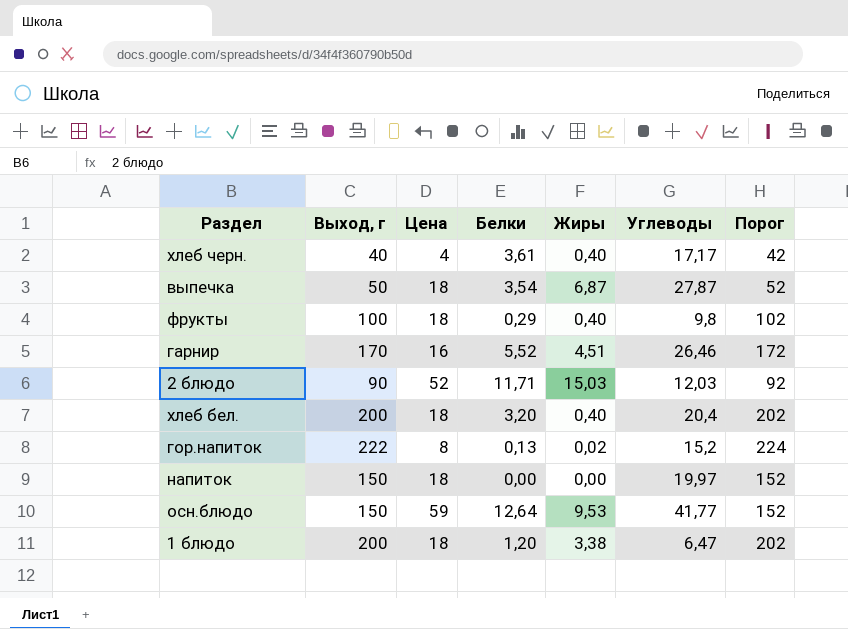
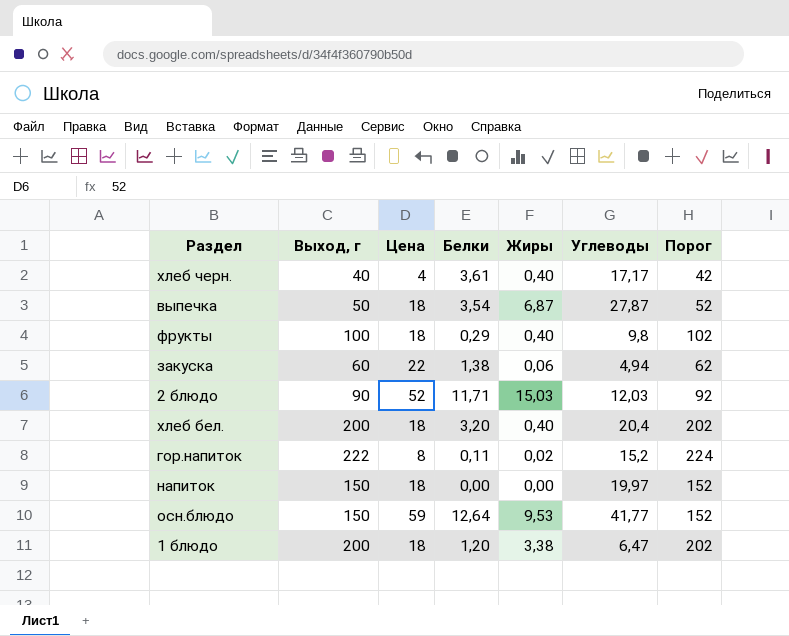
row гарнир: 170 | 16 | 5,52 | 4,51 | 26,46 | 172 -> none
row закуска: none -> 60 | 22 | 1,38 | 0,06 | 4,94 | 62
гор.напиток | Белки: 0,13 -> 0,11

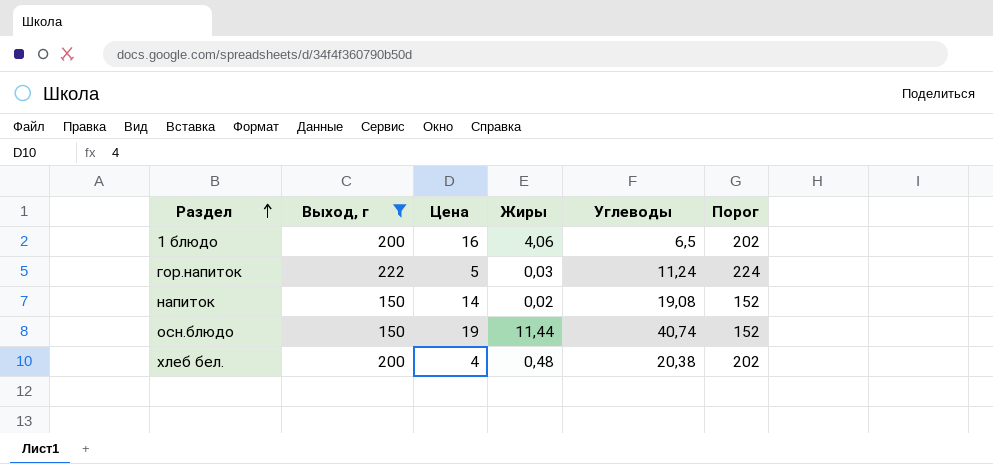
filter: none -> Выход, г >= 150
row order: none -> Раздел ascending
column Белки | position: 4 -> none
1 блюдо | Цена: 18 -> 16
1 блюдо | Жиры: 3,38 -> 4,06
1 блюдо | Углеводы: 6,47 -> 6,5
гор.напиток | Цена: 8 -> 5
гор.напиток | Жиры: 0,02 -> 0,03
гор.напиток | Углеводы: 15,2 -> 11,24
напиток | Цена: 18 -> 14
напиток | Жиры: 0,00 -> 0,02
напиток | Углеводы: 19,97 -> 19,08
осн.блюдо | Цена: 59 -> 19
осн.блюдо | Жиры: 9,53 -> 11,44
осн.блюдо | Углеводы: 41,77 -> 40,74
хлеб бел. | Цена: 18 -> 4
хлеб бел. | Жиры: 0,40 -> 0,48
хлеб бел. | Углеводы: 20,4 -> 20,38

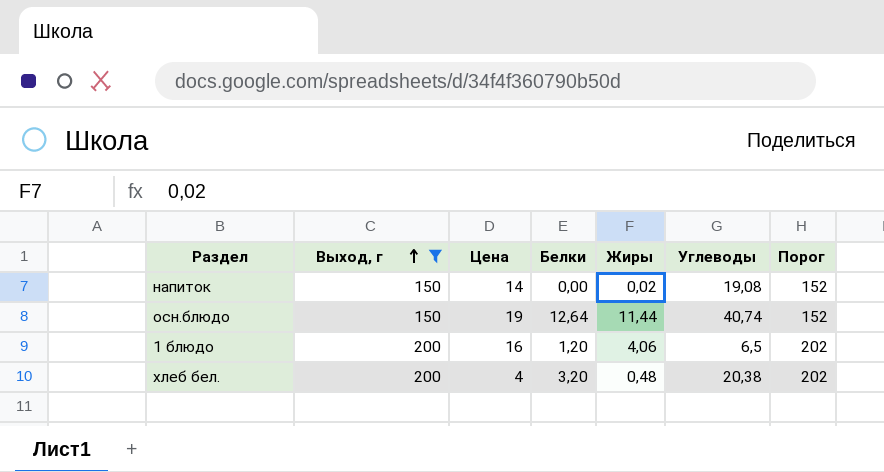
row order: Раздел ascending -> Выход, г ascending
column Белки | position: none -> 4
row гор.напиток: 222 | 5 | 0,03 | 11,24 | 224 -> none

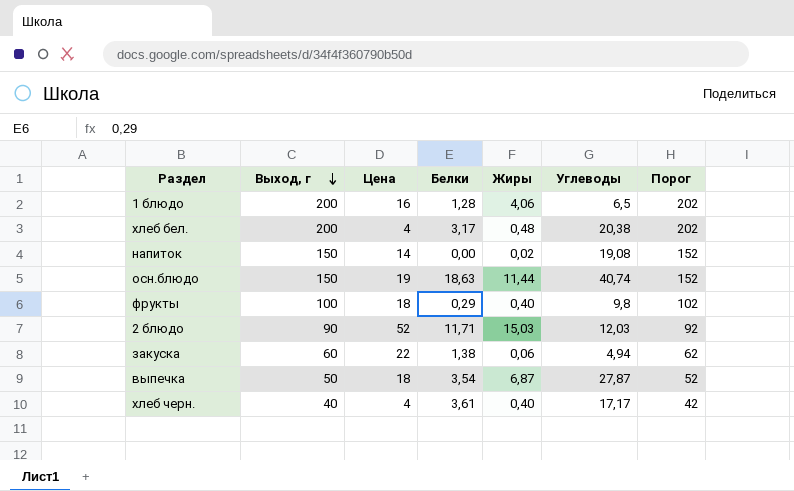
filter: Выход, г >= 150 -> none
row order: Выход, г ascending -> Выход, г descending
1 блюдо | Белки: 1,20 -> 1,28
хлеб бел. | Белки: 3,20 -> 3,17
осн.блюдо | Белки: 12,64 -> 18,63

